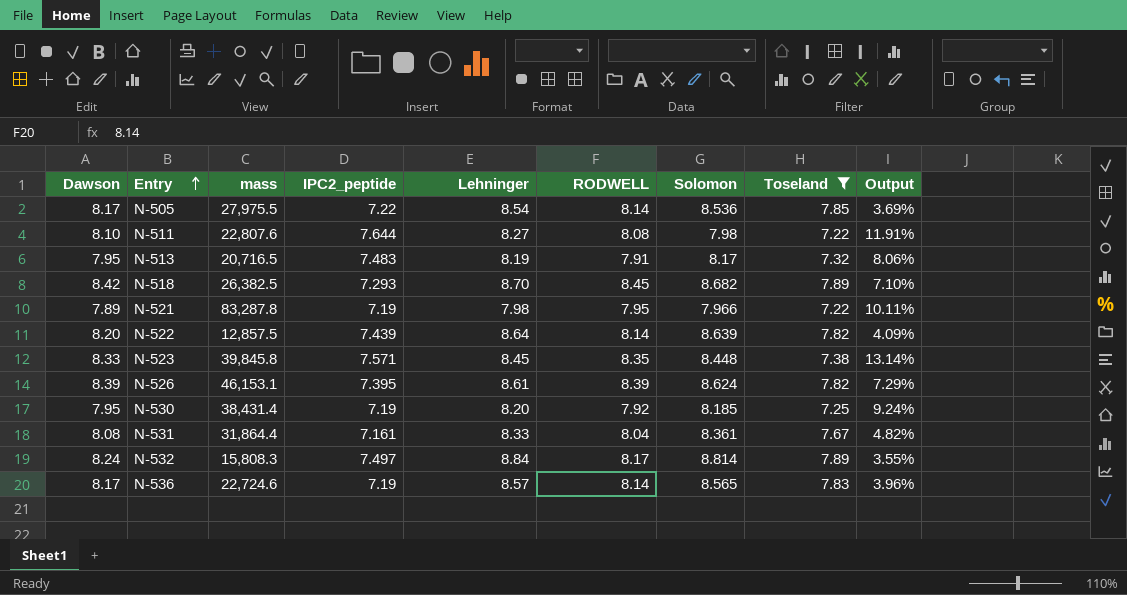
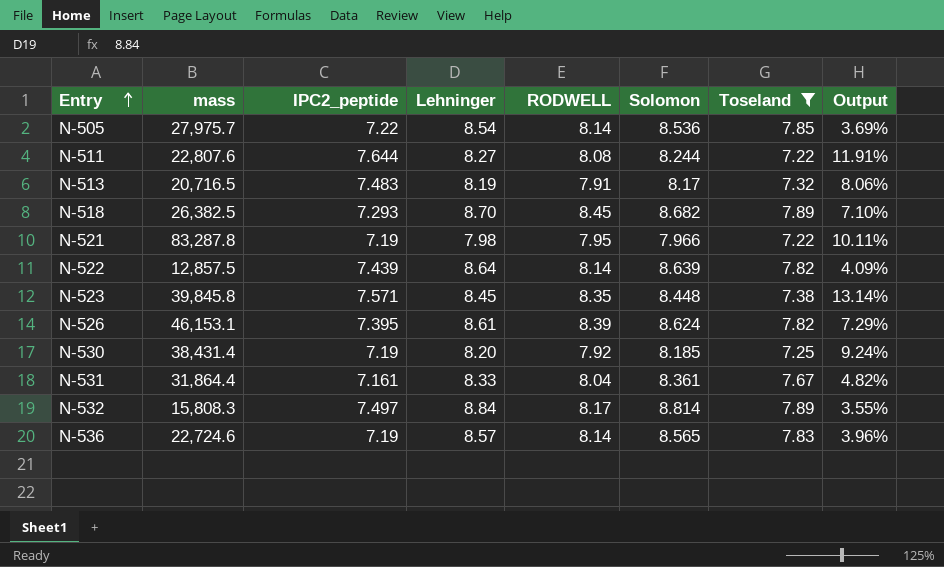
column Dawson | position: 1 -> none
N-505 | mass: 27,975.5 -> 27,975.7
N-511 | Solomon: 7.98 -> 8.244

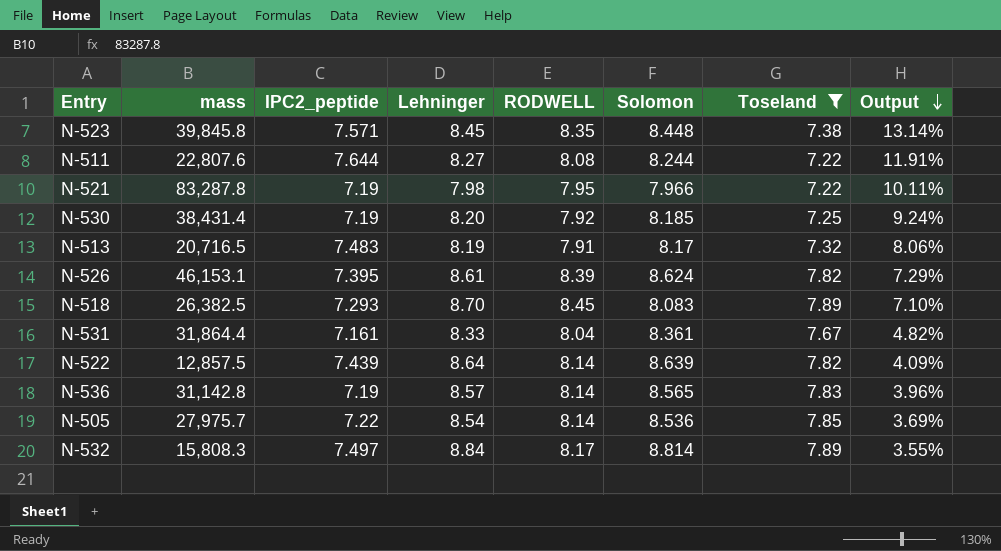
row order: Entry ascending -> Output descending
N-518 | Solomon: 8.682 -> 8.083
N-536 | mass: 22,724.6 -> 31,142.8

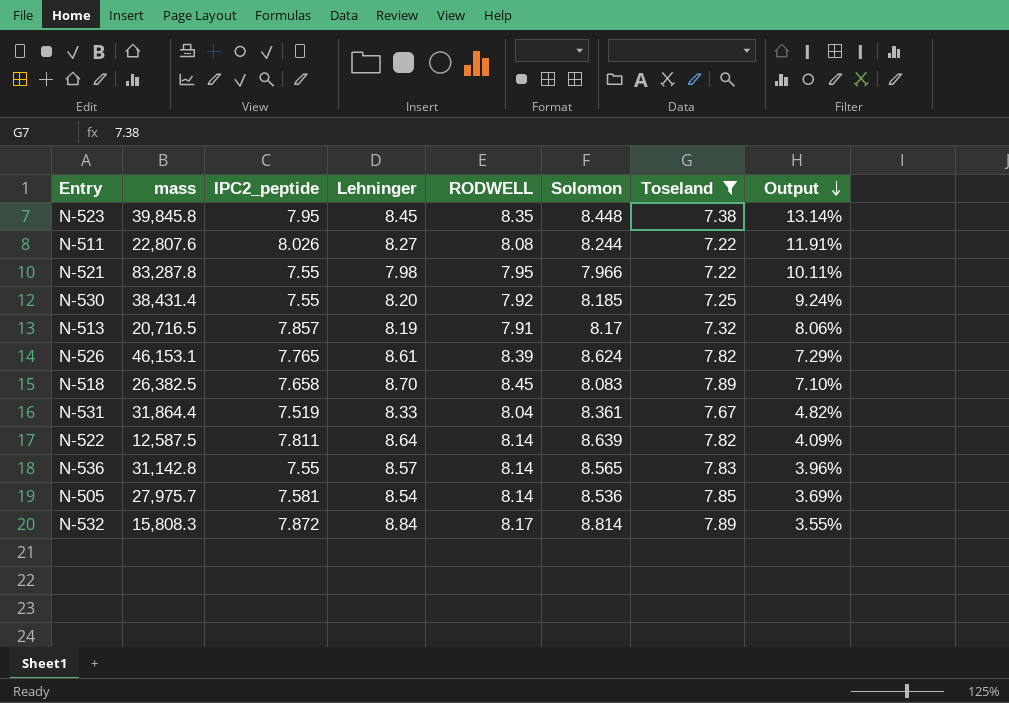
N-523 | IPC2_peptide: 7.571 -> 7.95
N-511 | IPC2_peptide: 7.644 -> 8.026
N-521 | IPC2_peptide: 7.19 -> 7.55
N-530 | IPC2_peptide: 7.19 -> 7.55
N-513 | IPC2_peptide: 7.483 -> 7.857
N-526 | IPC2_peptide: 7.395 -> 7.765
N-518 | IPC2_peptide: 7.293 -> 7.658
N-531 | IPC2_peptide: 7.161 -> 7.519
N-522 | mass: 12,857.5 -> 12,587.5
N-522 | IPC2_peptide: 7.439 -> 7.811
N-536 | IPC2_peptide: 7.19 -> 7.55
N-505 | IPC2_peptide: 7.22 -> 7.581
N-532 | IPC2_peptide: 7.497 -> 7.872

